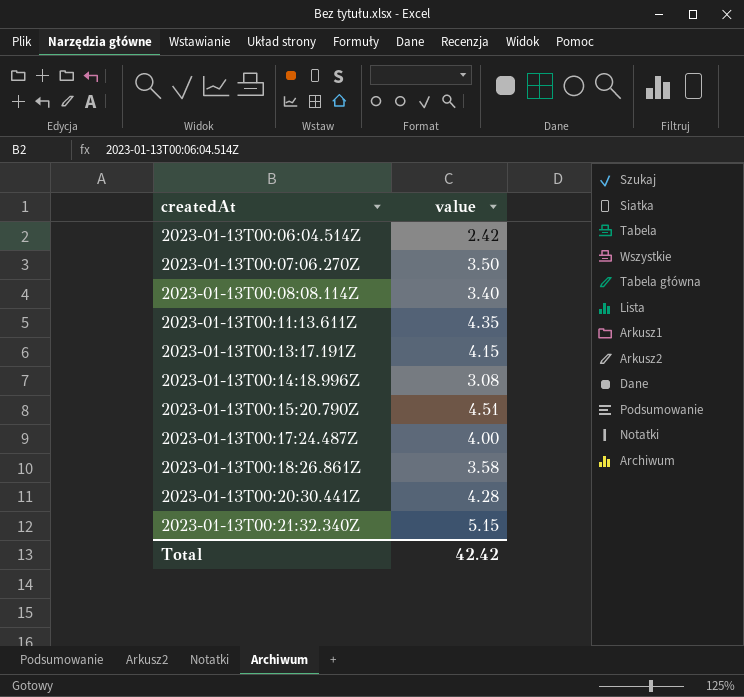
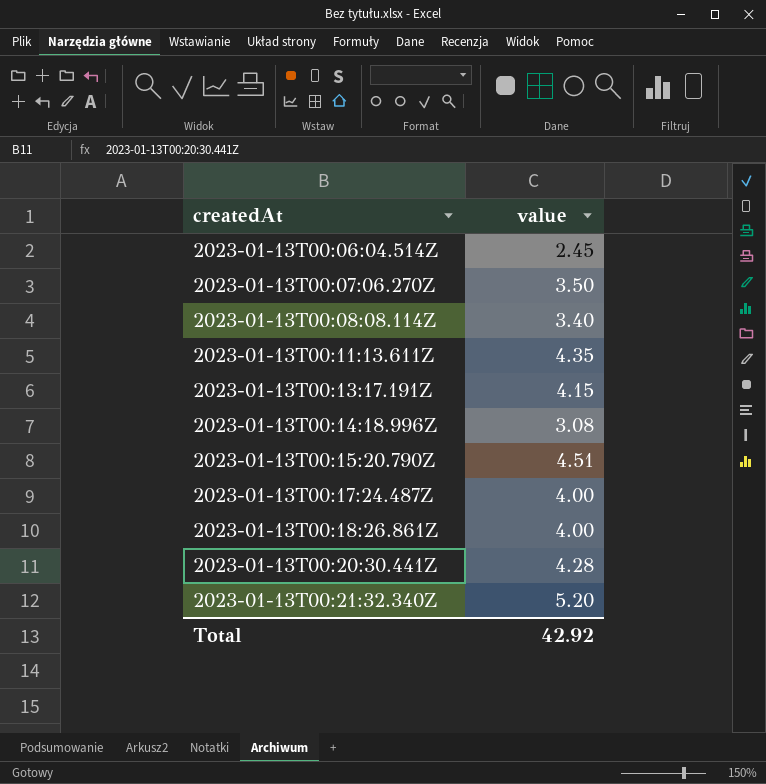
2023-01-13T00:06:04.514Z | value: 2.42 -> 2.45
2023-01-13T00:18:26.861Z | value: 3.58 -> 4.00
2023-01-13T00:21:32.340Z | value: 5.15 -> 5.20
Total | value: 42.42 -> 42.92

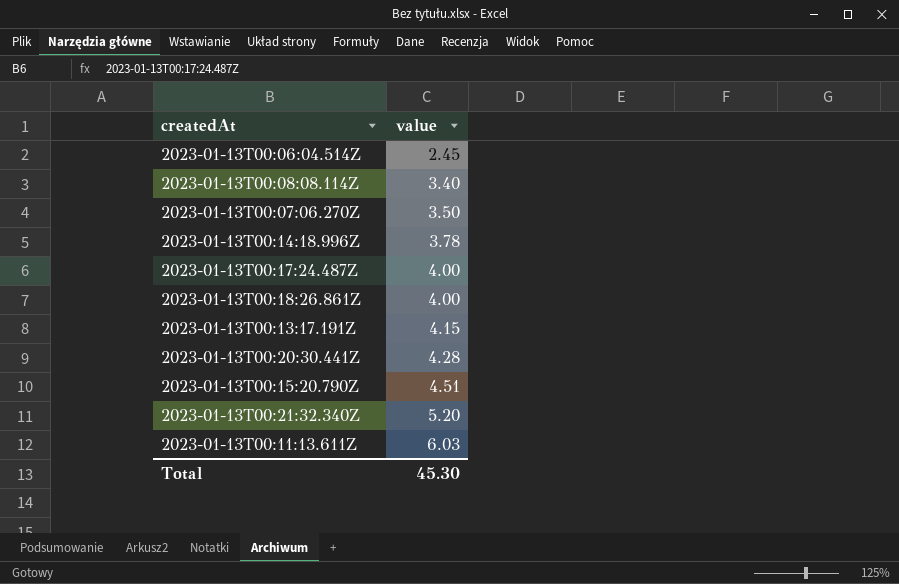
row order: createdAt ascending -> value ascending
2023-01-13T00:14:18.996Z | value: 3.08 -> 3.78
2023-01-13T00:11:13.611Z | value: 4.35 -> 6.03
Total | value: 42.92 -> 45.30

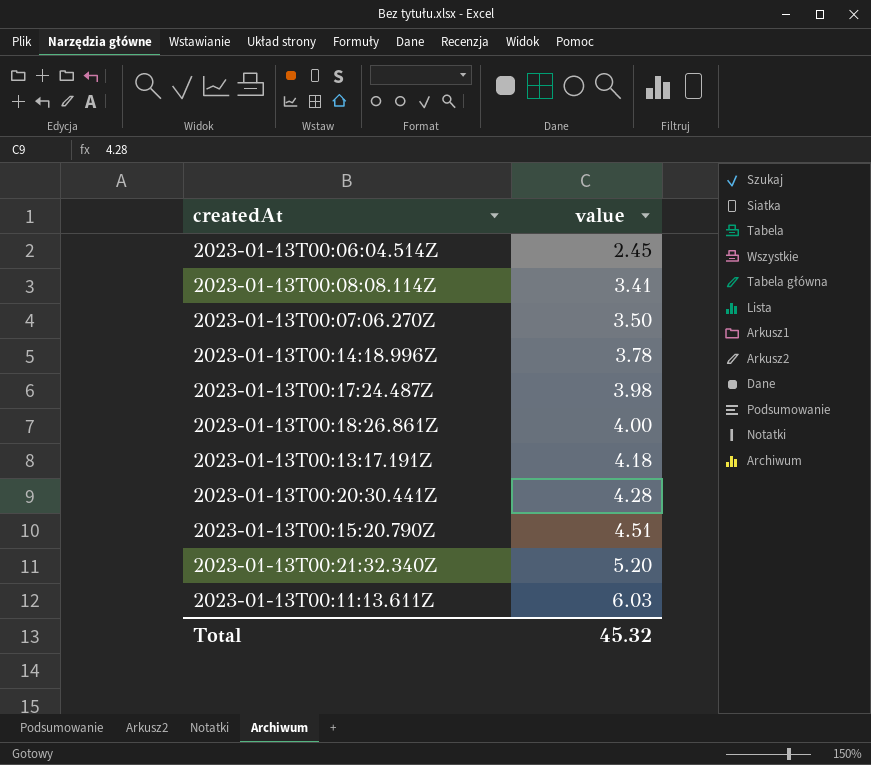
2023-01-13T00:08:08.114Z | value: 3.40 -> 3.41
2023-01-13T00:17:24.487Z | value: 4.00 -> 3.98
2023-01-13T00:13:17.191Z | value: 4.15 -> 4.18
Total | value: 45.30 -> 45.32

